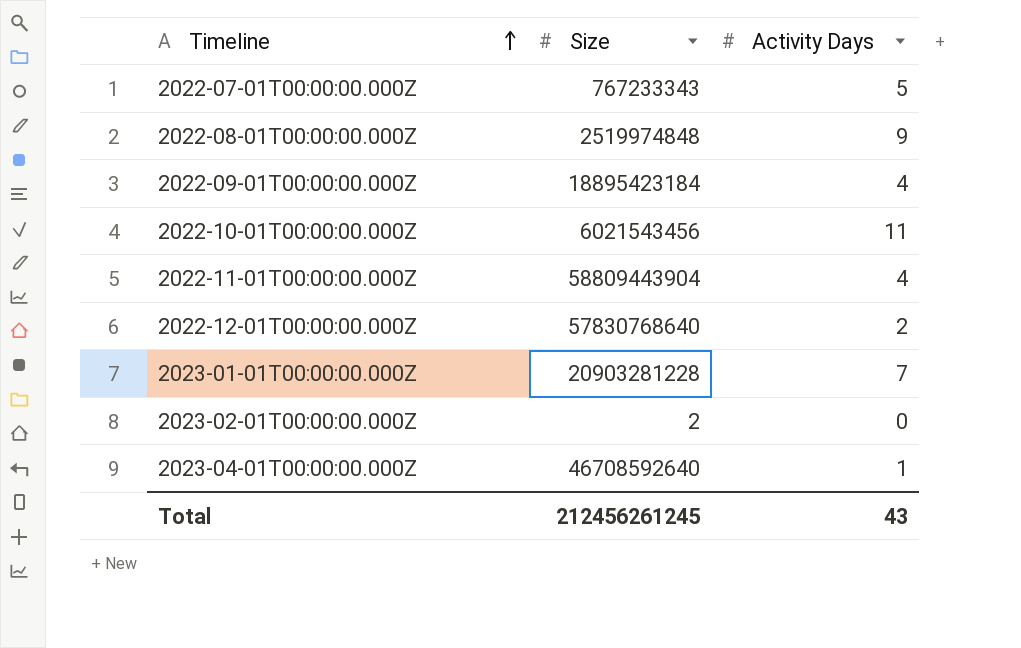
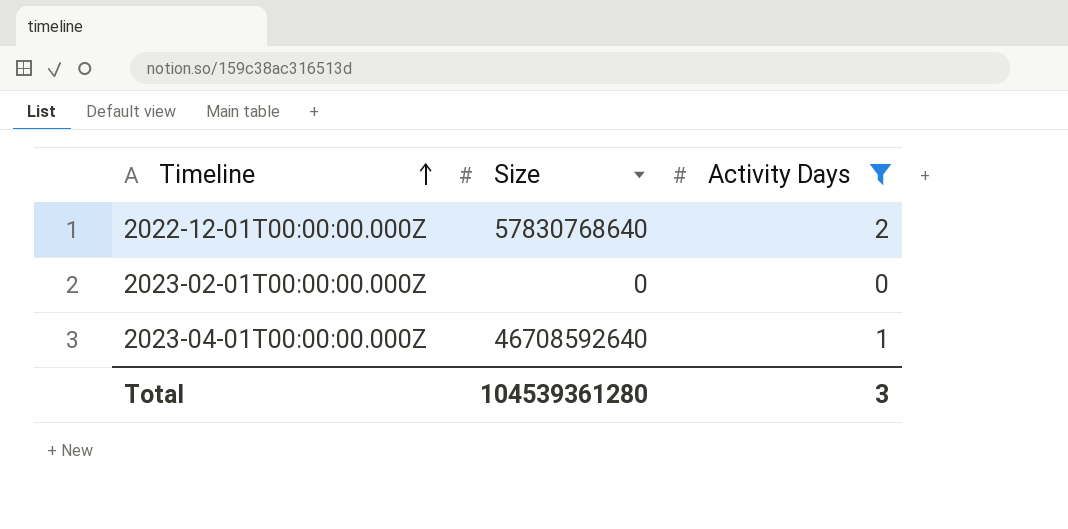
filter: none -> Activity Days <= 2
2023-02-01T00:00:00.000Z | Size: 2 -> 0
Total | Size: 212456261245 -> 104539361280
Total | Activity Days: 43 -> 3

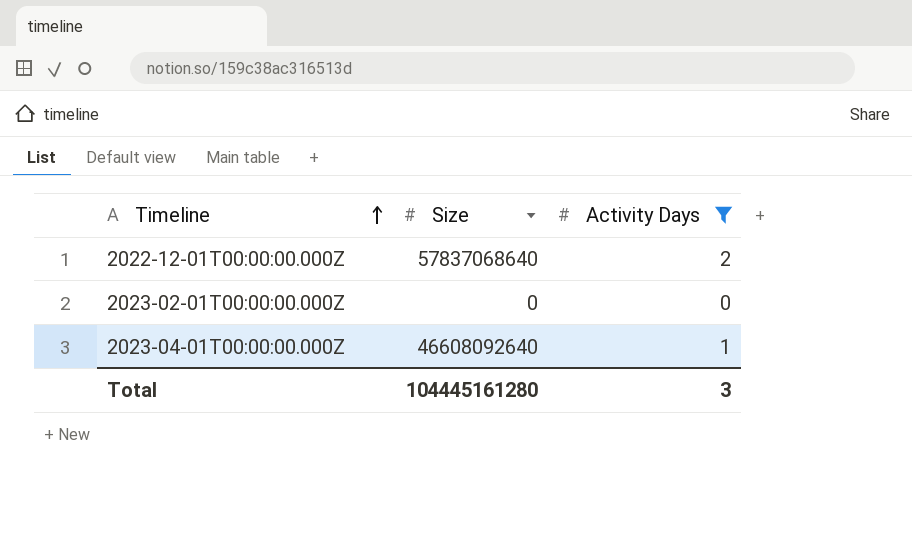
2022-12-01T00:00:00.000Z | Size: 57830768640 -> 57837068640
2023-04-01T00:00:00.000Z | Size: 46708592640 -> 46608092640
Total | Size: 104539361280 -> 104445161280

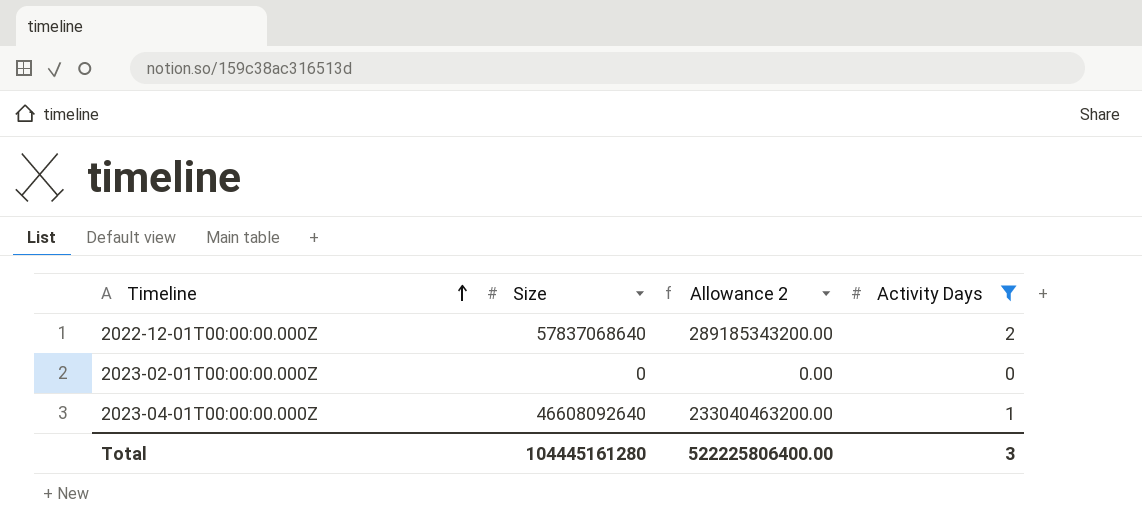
column Allowance 2 | formula: none -> [Size] * 5

